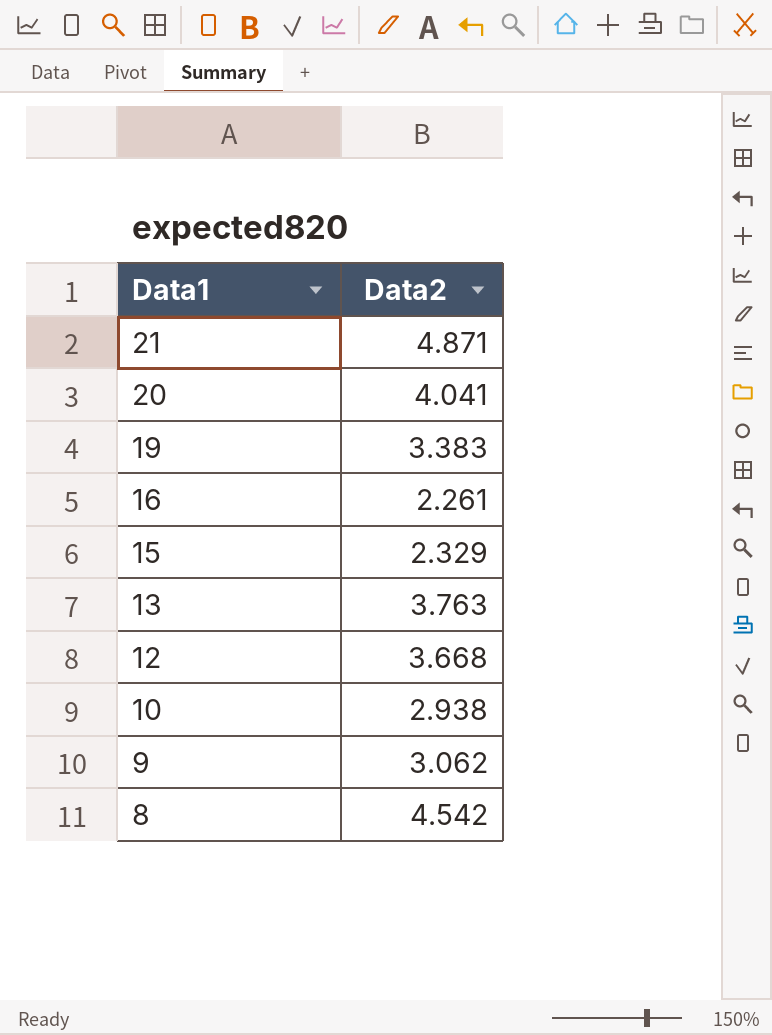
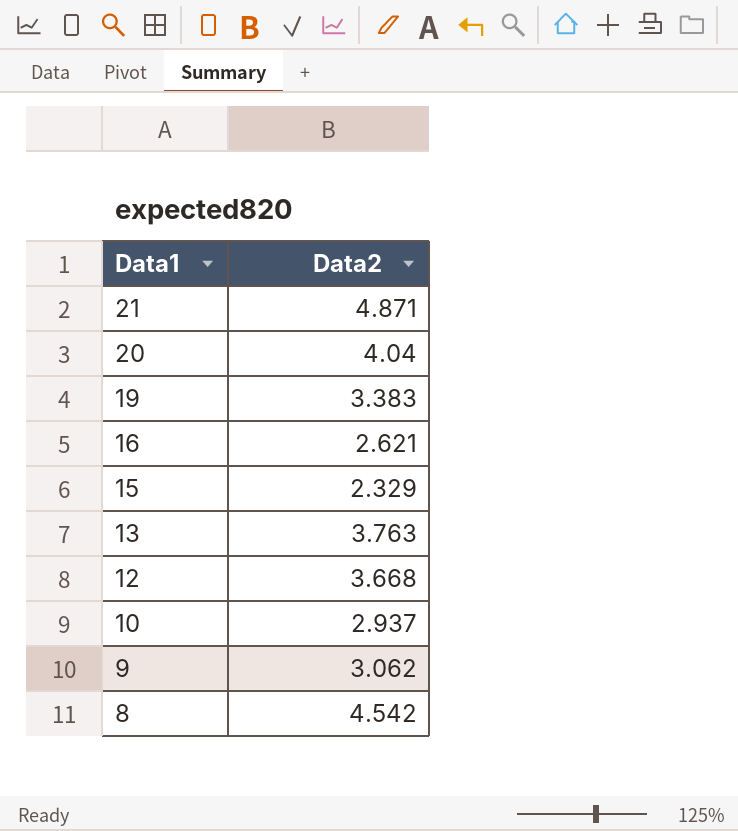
20 | Data2: 4.041 -> 4.04
16 | Data2: 2.261 -> 2.621
10 | Data2: 2.938 -> 2.937

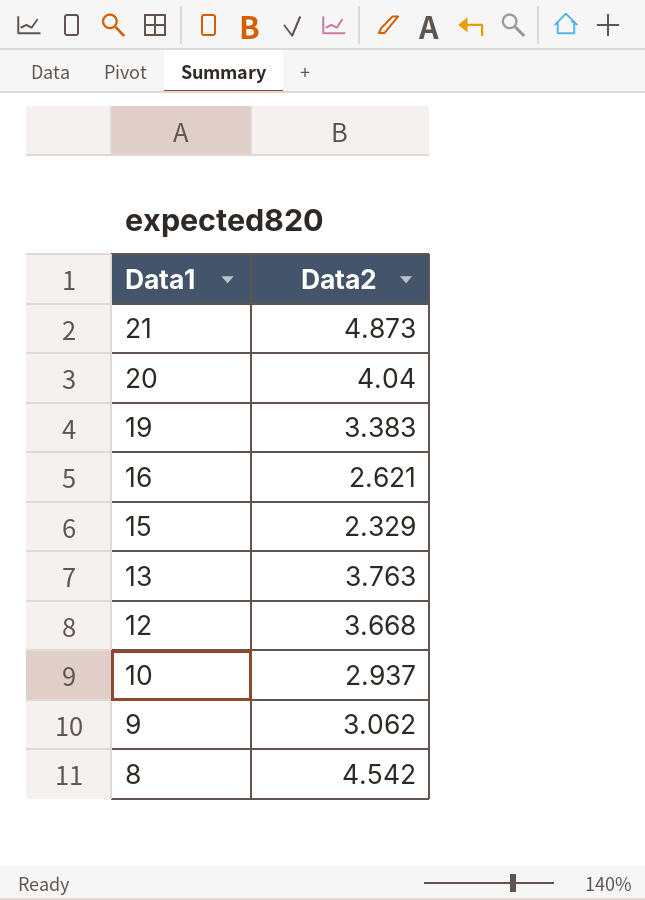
21 | Data2: 4.871 -> 4.873

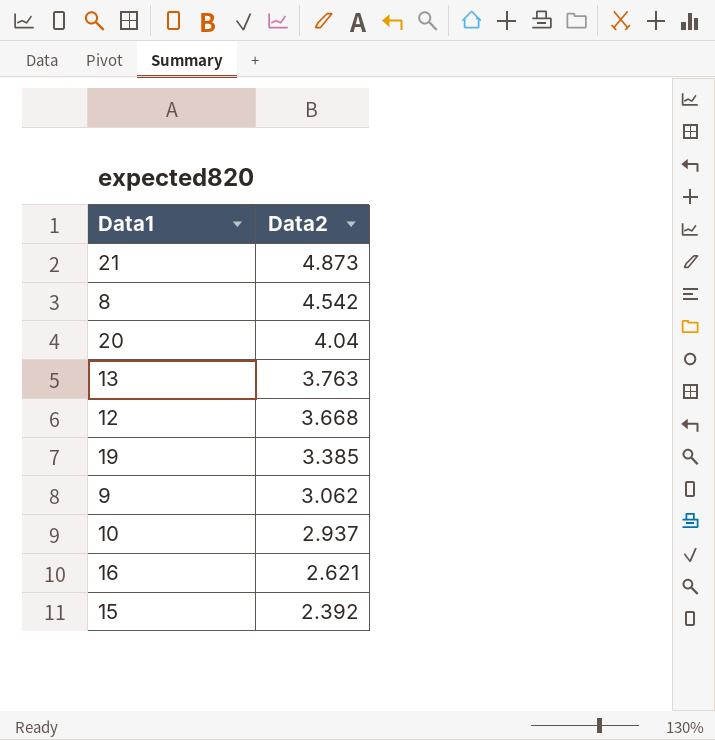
row order: Data1 descending -> Data2 descending
19 | Data2: 3.383 -> 3.385
15 | Data2: 2.329 -> 2.392

